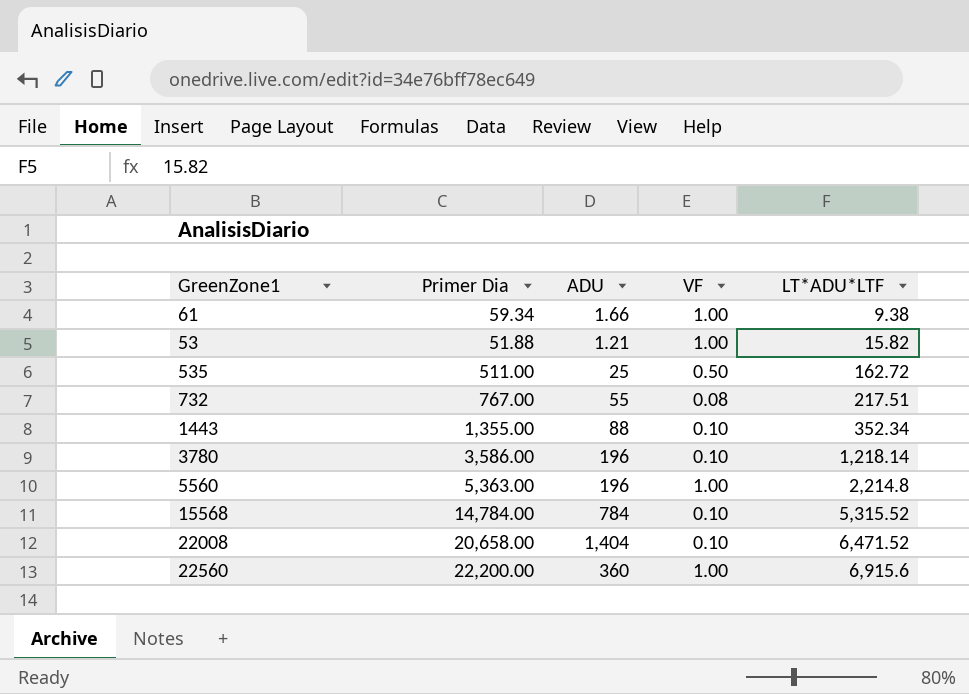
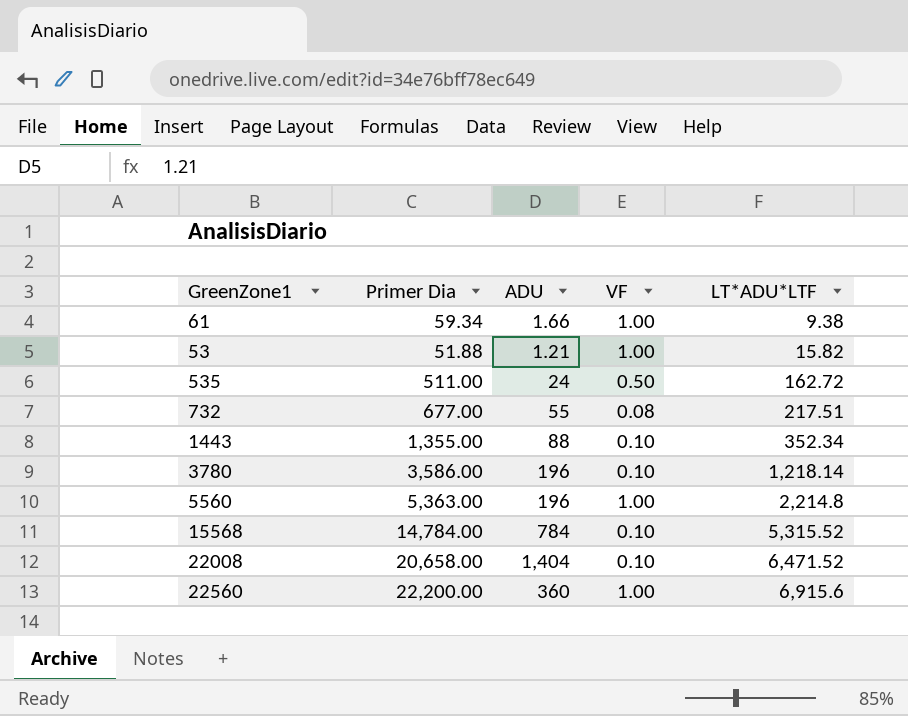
535 | ADU: 25 -> 24
732 | Primer Dia: 767.00 -> 677.00

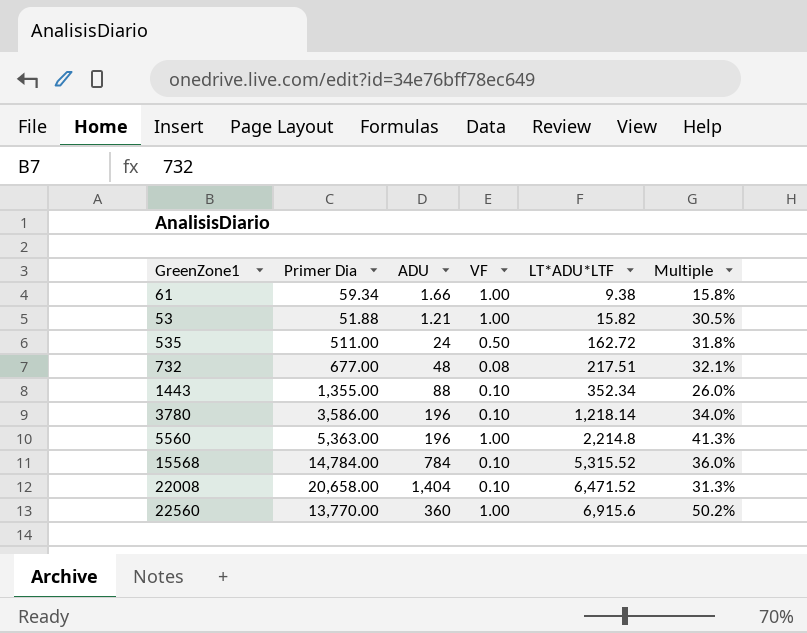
column Multiple | formula: none -> [LT*ADU*LTF] / [Primer Dia]
732 | ADU: 55 -> 48
22560 | Primer Dia: 22,200.00 -> 13,770.00

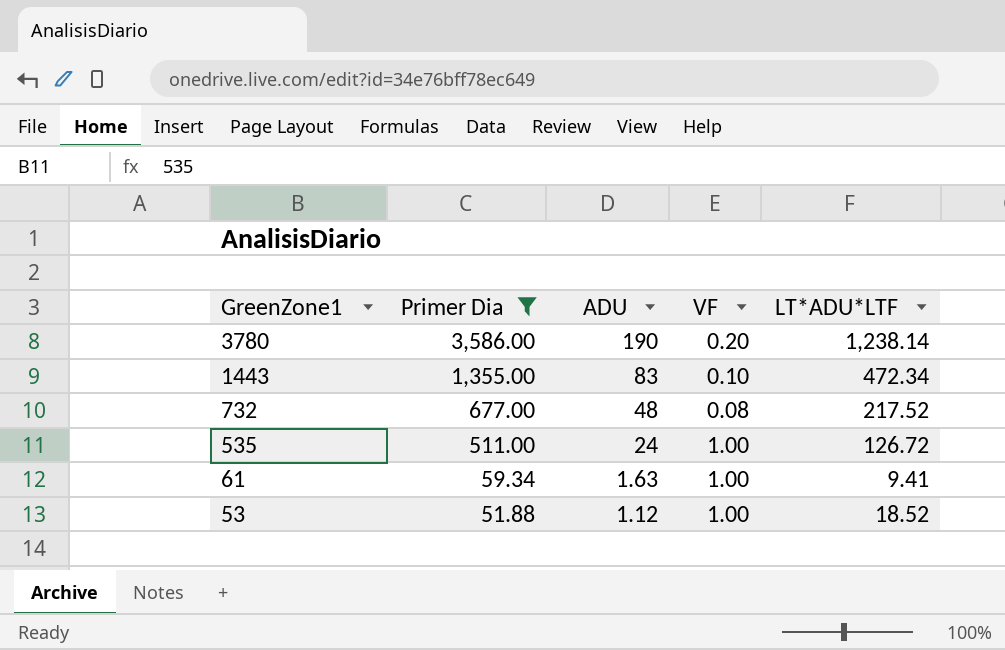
filter: none -> Primer Dia <= 3,586.00
row order: LT*ADU*LTF ascending -> GreenZone1 descending
column Multiple | formula: [LT*ADU*LTF] / [Primer Dia] -> none
3780 | ADU: 196 -> 190
3780 | VF: 0.10 -> 0.20
3780 | LT*ADU*LTF: 1,218.14 -> 1,238.14
1443 | ADU: 88 -> 83
1443 | LT*ADU*LTF: 352.34 -> 472.34
732 | LT*ADU*LTF: 217.51 -> 217.52
535 | VF: 0.50 -> 1.00
535 | LT*ADU*LTF: 162.72 -> 126.72
61 | ADU: 1.66 -> 1.63
61 | LT*ADU*LTF: 9.38 -> 9.41
53 | ADU: 1.21 -> 1.12
53 | LT*ADU*LTF: 15.82 -> 18.52

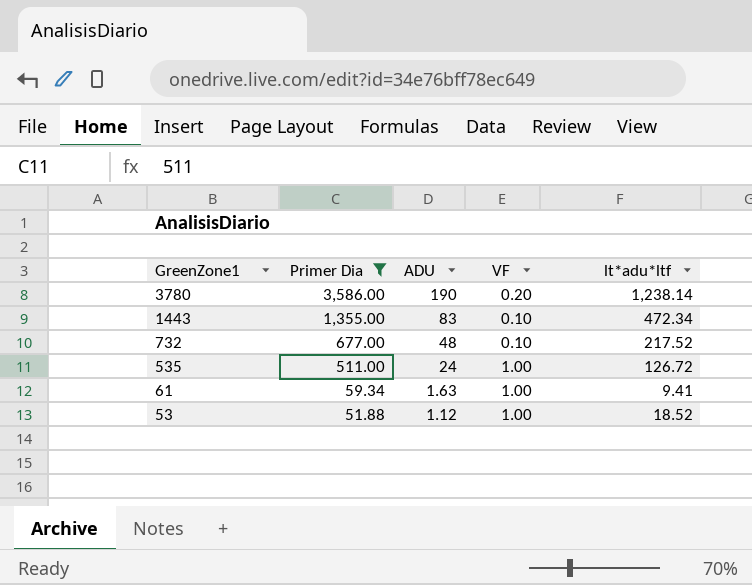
column name: LT*ADU*LTF -> lt*adu*ltf
732 | VF: 0.08 -> 0.10

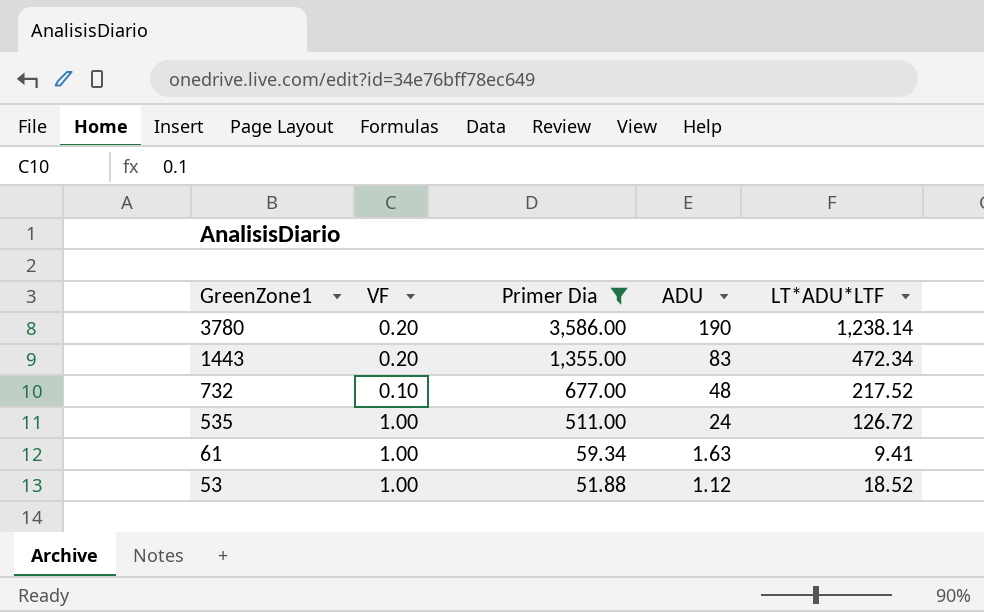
column VF | position: 4 -> 2
column name: lt*adu*ltf -> LT*ADU*LTF
1443 | VF: 0.10 -> 0.20

